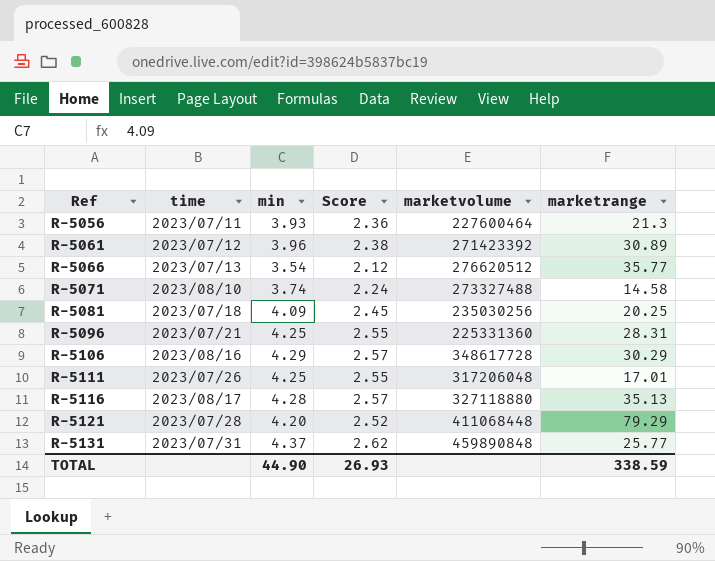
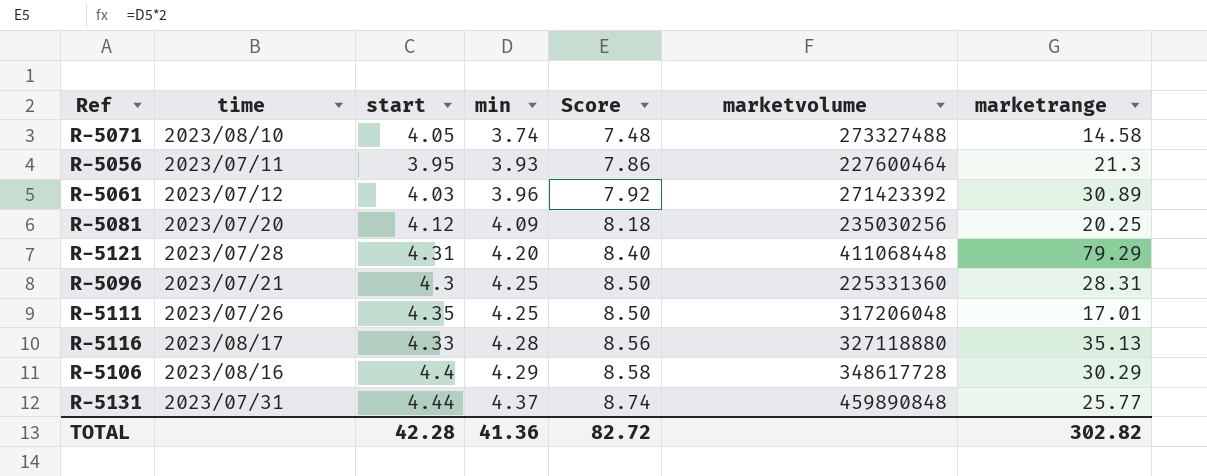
row order: Ref ascending -> min ascending
column start | position: none -> 3
column Score | formula: [min] * 0.6 -> [min] * 2
row R-5066: 2023/07/13 | 3.54 | 2.12 | 276620512 | 35.77 -> none
R-5081 | time: 2023/07/18 -> 2023/07/20
TOTAL | min: 44.90 -> 41.36
TOTAL | Score: 26.93 -> 82.72
TOTAL | marketrange: 338.59 -> 302.82

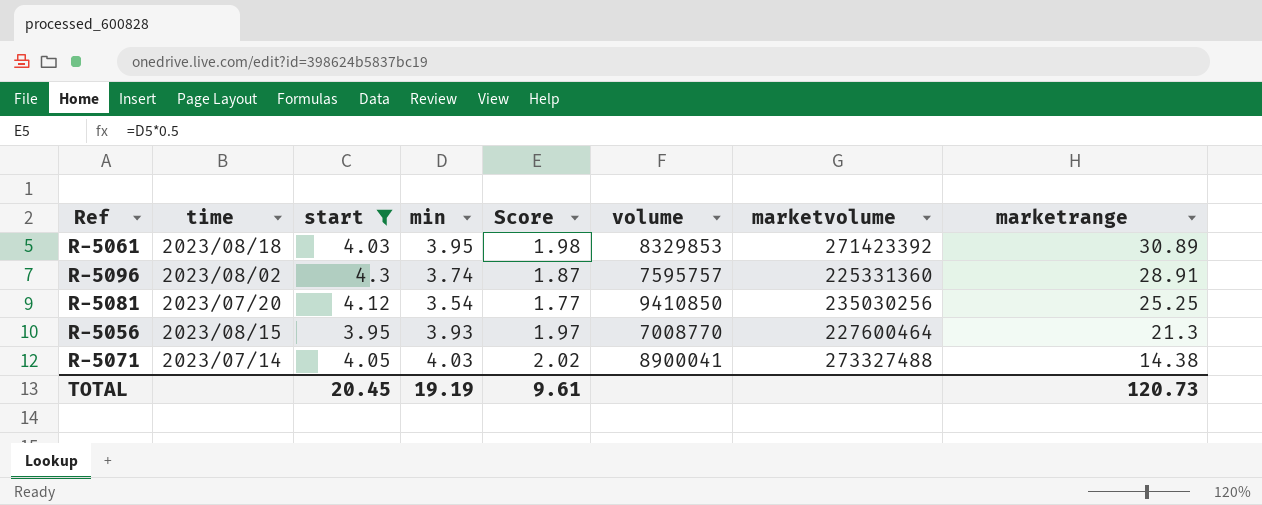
filter: none -> start <= 4.3
row order: min ascending -> marketrange descending
column Score | formula: [min] * 2 -> [min] * 0.5
column volume | position: none -> 6
R-5061 | time: 2023/07/12 -> 2023/08/18
R-5061 | min: 3.96 -> 3.95
R-5096 | time: 2023/07/21 -> 2023/08/02
R-5096 | min: 4.25 -> 3.74
R-5096 | marketrange: 28.31 -> 28.91
R-5081 | min: 4.09 -> 3.54
R-5081 | marketrange: 20.25 -> 25.25
R-5056 | time: 2023/07/11 -> 2023/08/15
R-5071 | time: 2023/08/10 -> 2023/07/14
R-5071 | min: 3.74 -> 4.03
R-5071 | marketrange: 14.58 -> 14.38
TOTAL | start: 42.28 -> 20.45
TOTAL | min: 41.36 -> 19.19
TOTAL | Score: 82.72 -> 9.61
TOTAL | marketrange: 302.82 -> 120.73

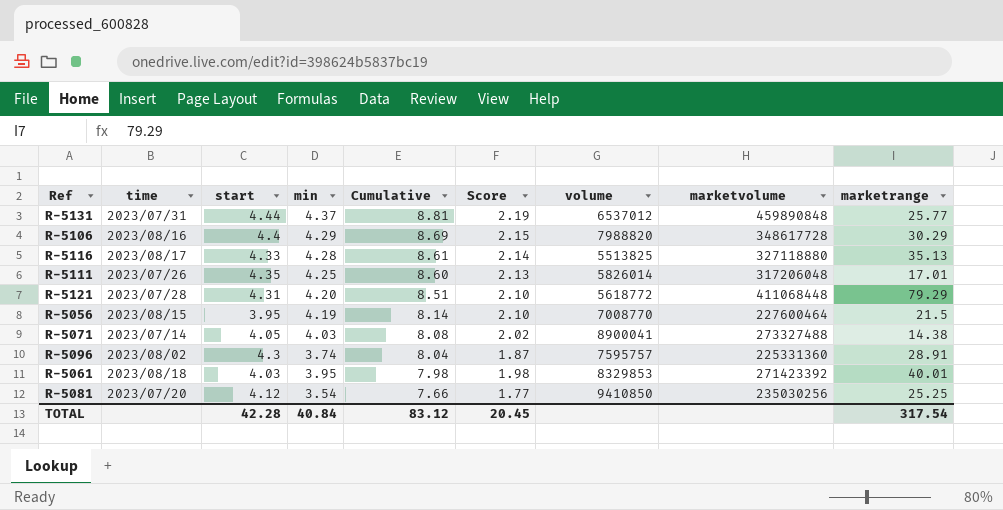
filter: start <= 4.3 -> none
row order: marketrange descending -> Cumulative descending
column Cumulative | formula: none -> [start] + [min]
R-5056 | min: 3.93 -> 4.19
R-5056 | Score: 1.97 -> 2.10
R-5056 | marketrange: 21.3 -> 21.5
R-5061 | marketrange: 30.89 -> 40.01
TOTAL | start: 20.45 -> 42.28
TOTAL | min: 19.19 -> 40.84
TOTAL | Score: 9.61 -> 20.45
TOTAL | marketrange: 120.73 -> 317.54

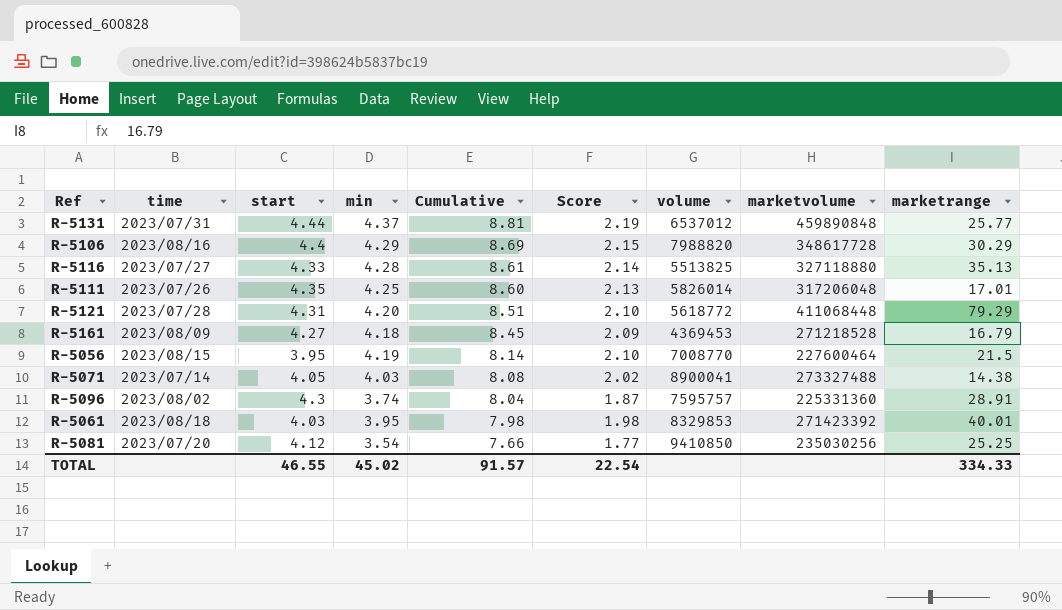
R-5116 | time: 2023/08/17 -> 2023/07/27
row R-5161: none -> 2023/08/09 | 4.27 | 4.18 | 8.45 | 2.09 | 4369453 | 271218528 | 16.79
TOTAL | start: 42.28 -> 46.55
TOTAL | min: 40.84 -> 45.02
TOTAL | Cumulative: 83.12 -> 91.57
TOTAL | Score: 20.45 -> 22.54
TOTAL | marketrange: 317.54 -> 334.33

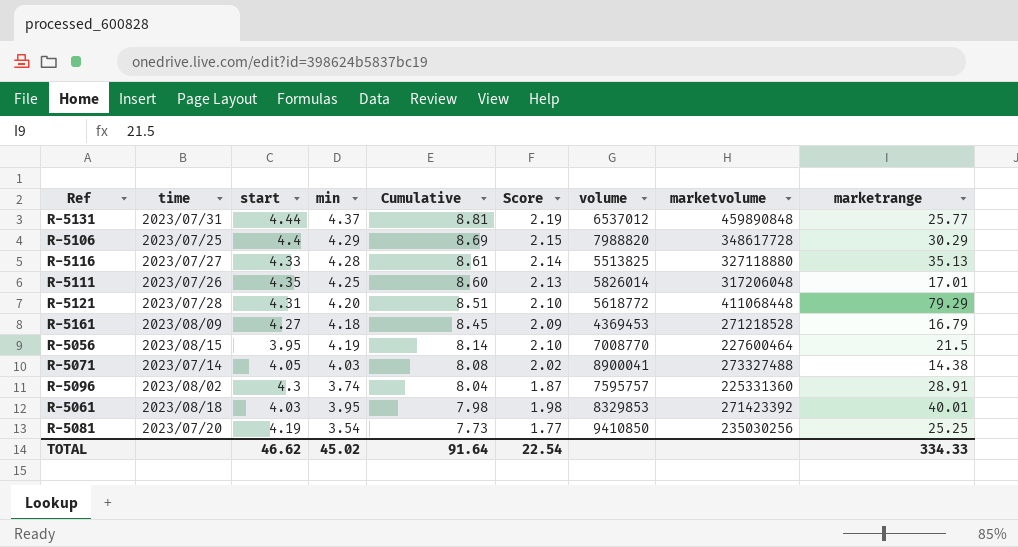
R-5106 | time: 2023/08/16 -> 2023/07/25
R-5081 | start: 4.12 -> 4.19
R-5081 | Cumulative: 7.66 -> 7.73
TOTAL | start: 46.55 -> 46.62
TOTAL | Cumulative: 91.57 -> 91.64

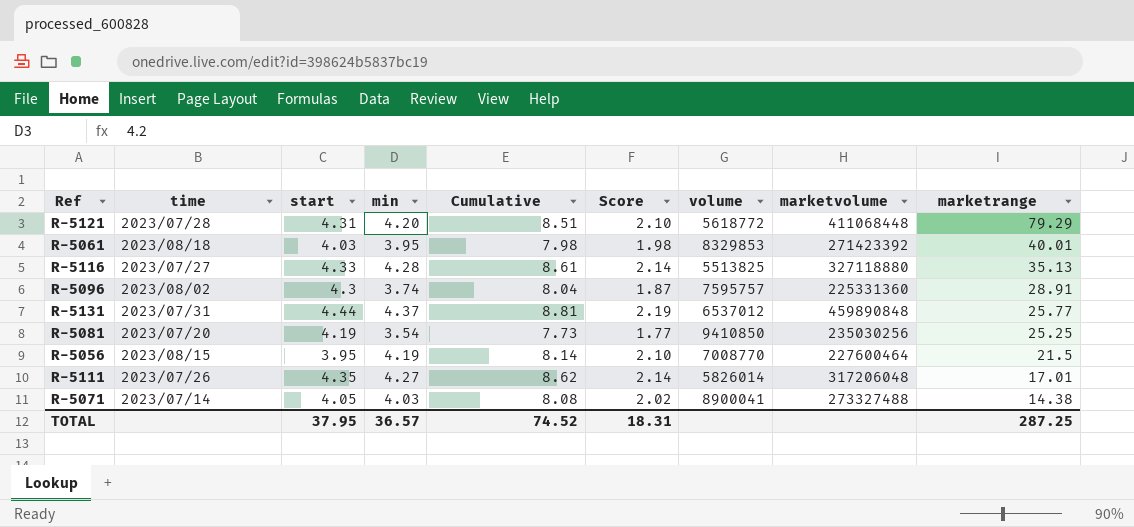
row order: Cumulative descending -> marketrange descending
row R-5106: 2023/07/25 | 4.4 | 4.29 | 8.69 | 2.15 | 7988820 | 348617728 | 30.29 -> none
row R-5161: 2023/08/09 | 4.27 | 4.18 | 8.45 | 2.09 | 4369453 | 271218528 | 16.79 -> none
R-5111 | min: 4.25 -> 4.27
R-5111 | Cumulative: 8.60 -> 8.62
R-5111 | Score: 2.13 -> 2.14
TOTAL | start: 46.62 -> 37.95
TOTAL | min: 45.02 -> 36.57
TOTAL | Cumulative: 91.64 -> 74.52
TOTAL | Score: 22.54 -> 18.31
TOTAL | marketrange: 334.33 -> 287.25

